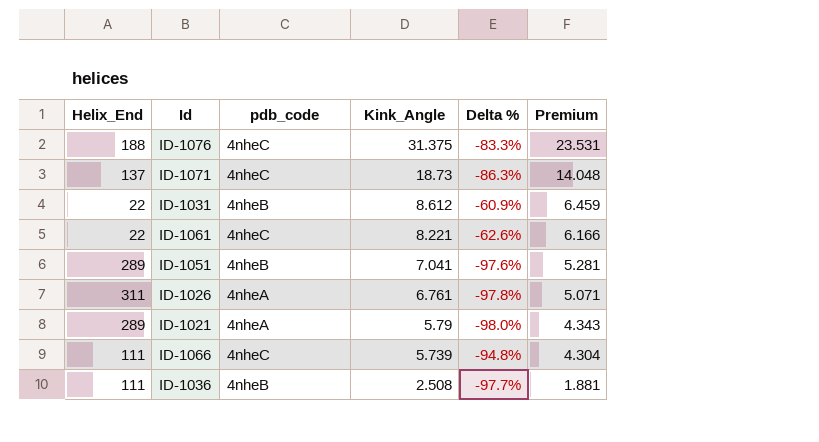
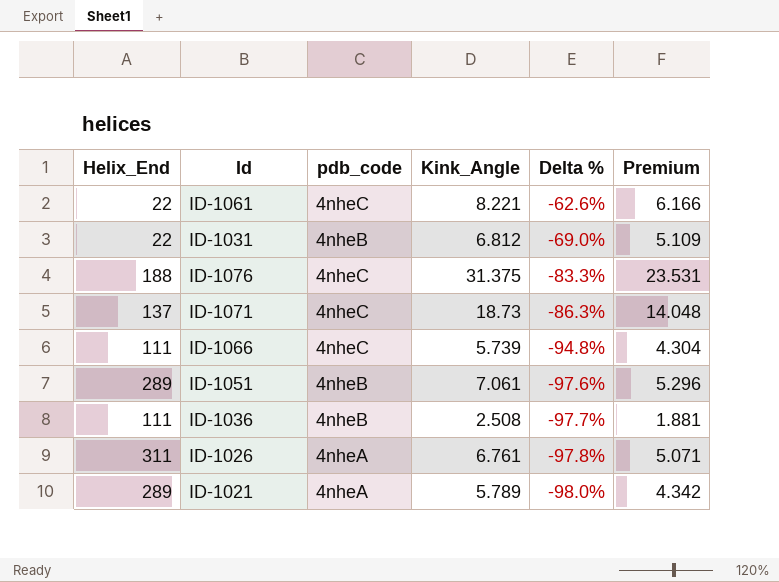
row order: Kink_Angle descending -> Delta % descending
ID-1031 | Kink_Angle: 8.612 -> 6.812
ID-1031 | Delta %: -60.9% -> -69.0%
ID-1031 | Premium: 6.459 -> 5.109
ID-1051 | Kink_Angle: 7.041 -> 7.061
ID-1051 | Premium: 5.281 -> 5.296
ID-1021 | Kink_Angle: 5.79 -> 5.789
ID-1021 | Premium: 4.343 -> 4.342

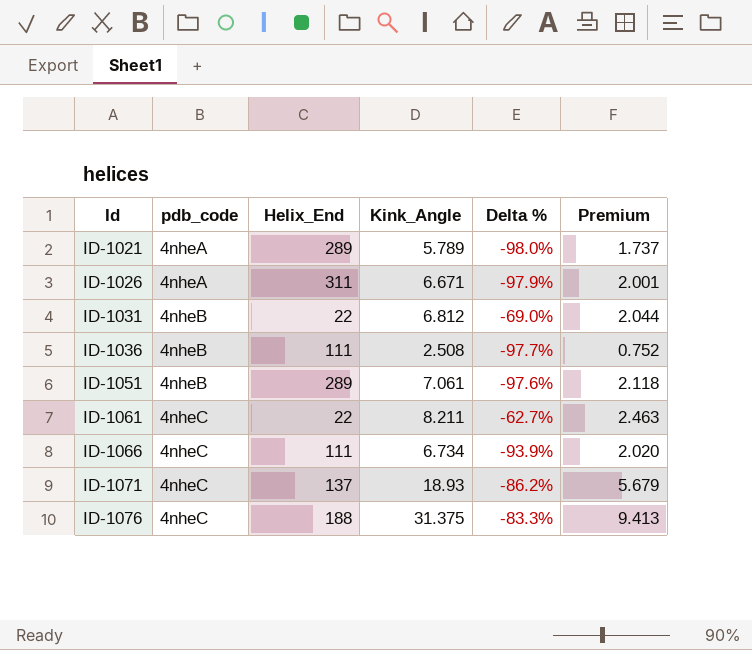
row order: Delta % descending -> Id ascending
column Helix_End | position: 1 -> 3
column Premium | formula: [Kink_Angle] * 0.75 -> [Kink_Angle] * 0.3
ID-1026 | Kink_Angle: 6.761 -> 6.671
ID-1026 | Delta %: -97.8% -> -97.9%
ID-1061 | Kink_Angle: 8.221 -> 8.211
ID-1061 | Delta %: -62.6% -> -62.7%
ID-1066 | Kink_Angle: 5.739 -> 6.734
ID-1066 | Delta %: -94.8% -> -93.9%
ID-1071 | Kink_Angle: 18.73 -> 18.93
ID-1071 | Delta %: -86.3% -> -86.2%

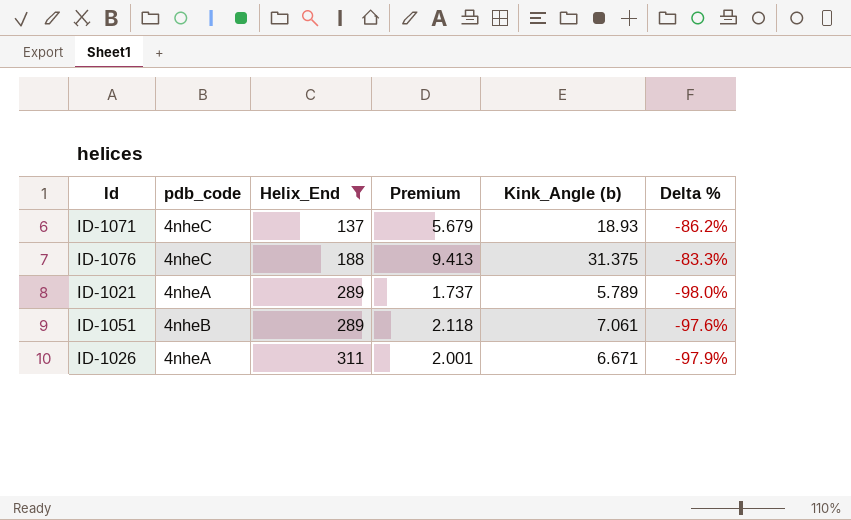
filter: none -> Helix_End >= 137
row order: Id ascending -> Helix_End ascending
column Premium | position: 6 -> 4
column name: Kink_Angle -> Kink_Angle (b)

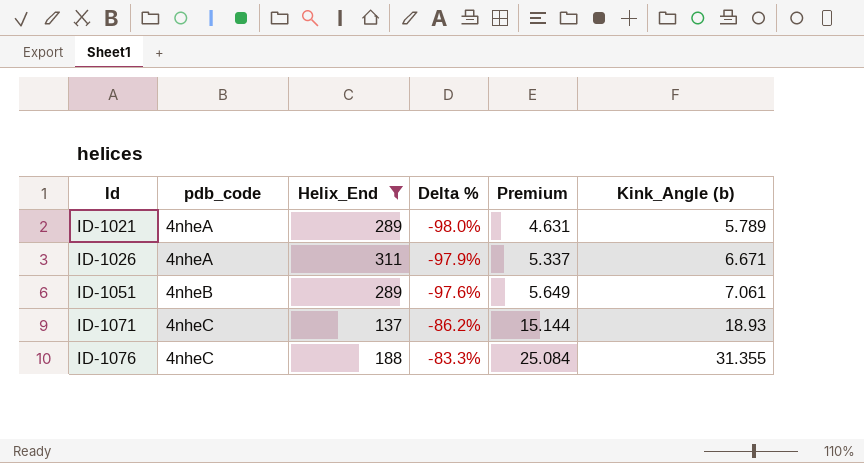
row order: Helix_End ascending -> Id ascending
column Delta % | position: 6 -> 4
column Premium | formula: [Kink_Angle (b)] * 0.3 -> [Kink_Angle (b)] * 0.8
ID-1076 | Kink_Angle (b): 31.375 -> 31.355

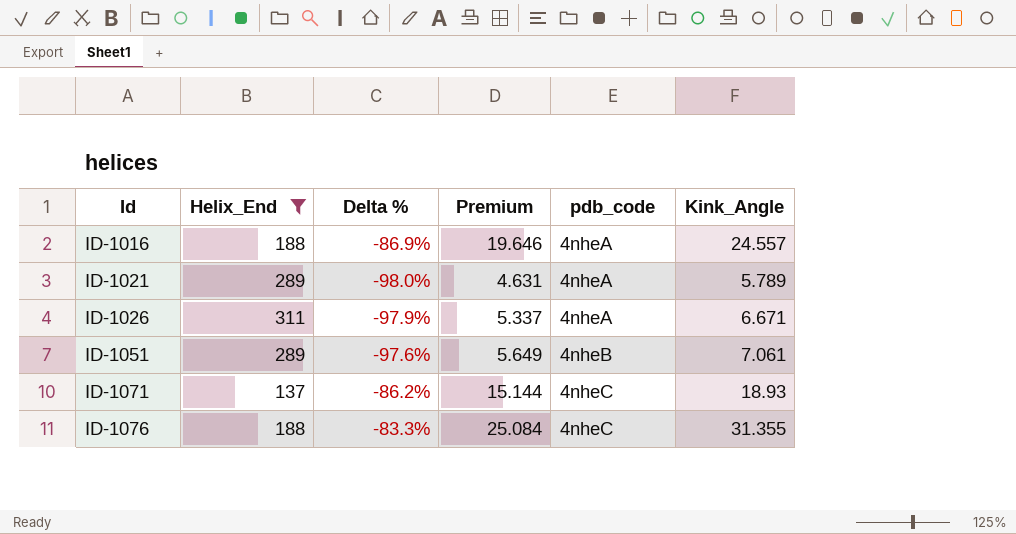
column pdb_code | position: 2 -> 5
column name: Kink_Angle (b) -> Kink_Angle
row ID-1016: none -> 188 | -86.9% | 19.646 | 4nheA | 24.557

